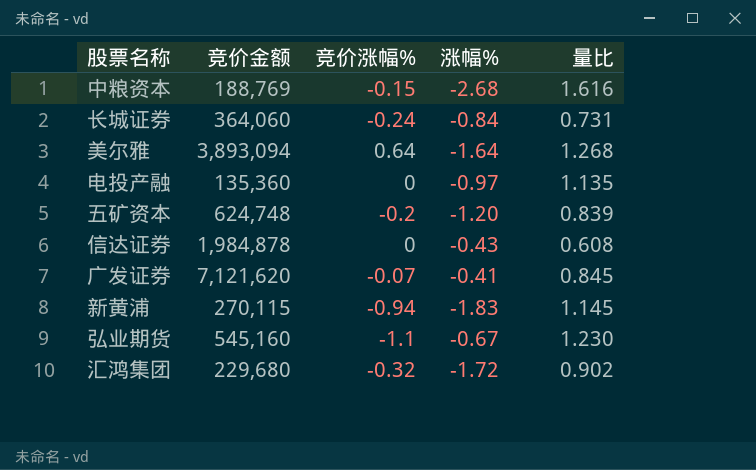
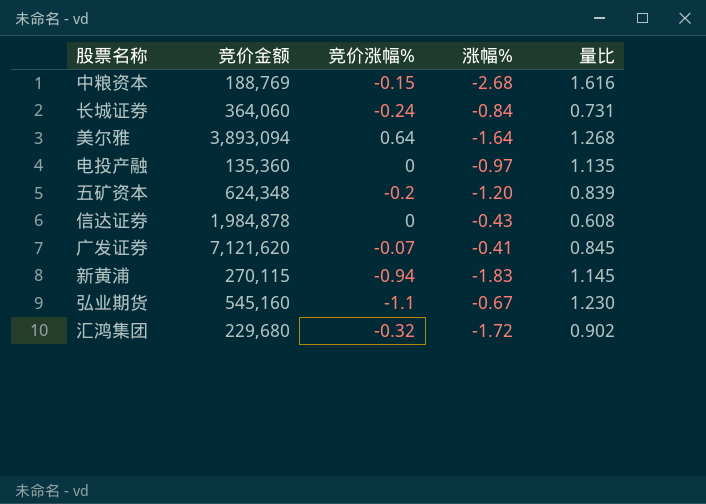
五矿资本 | 竞价金额: 624,748 -> 624,348

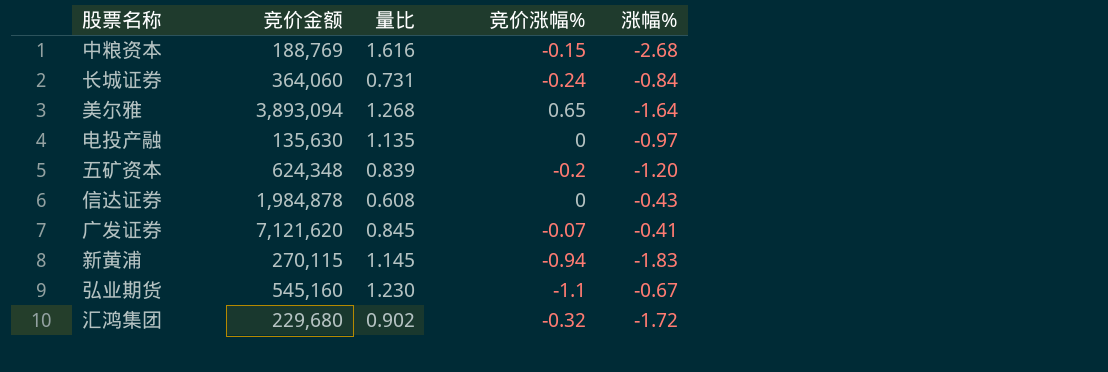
column 量比 | position: 5 -> 3
美尔雅 | 竞价涨幅%: 0.64 -> 0.65
电投产融 | 竞价金额: 135,360 -> 135,630

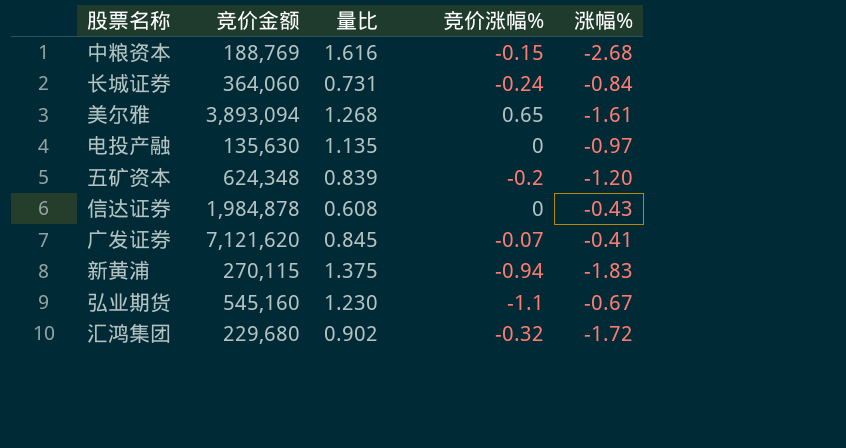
美尔雅 | 涨幅%: -1.64 -> -1.61
新黄浦 | 量比: 1.145 -> 1.375

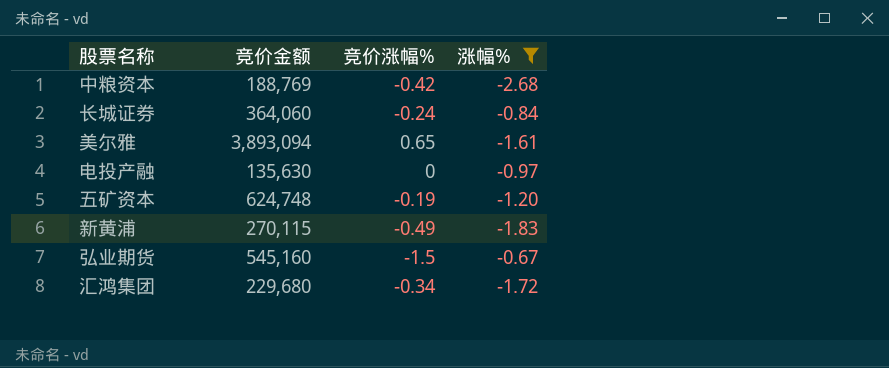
filter: none -> 涨幅% <= -0.67
column 量比 | position: 3 -> none
中粮资本 | 竞价涨幅%: -0.15 -> -0.42
五矿资本 | 竞价金额: 624,348 -> 624,748
五矿资本 | 竞价涨幅%: -0.2 -> -0.19
新黄浦 | 竞价涨幅%: -0.94 -> -0.49
弘业期货 | 竞价涨幅%: -1.1 -> -1.5
汇鸿集团 | 竞价涨幅%: -0.32 -> -0.34

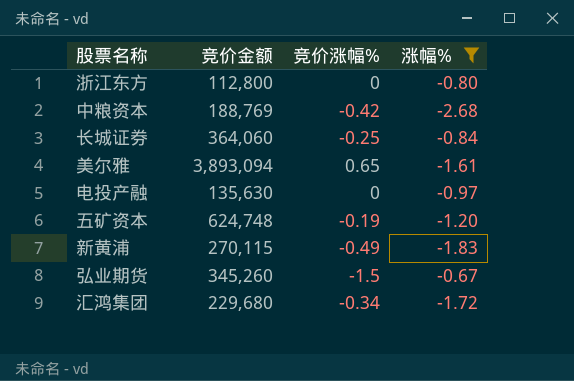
row 浙江东方: none -> 112,800 | 0 | -0.80
长城证券 | 竞价涨幅%: -0.24 -> -0.25
弘业期货 | 竞价金额: 545,160 -> 345,260

